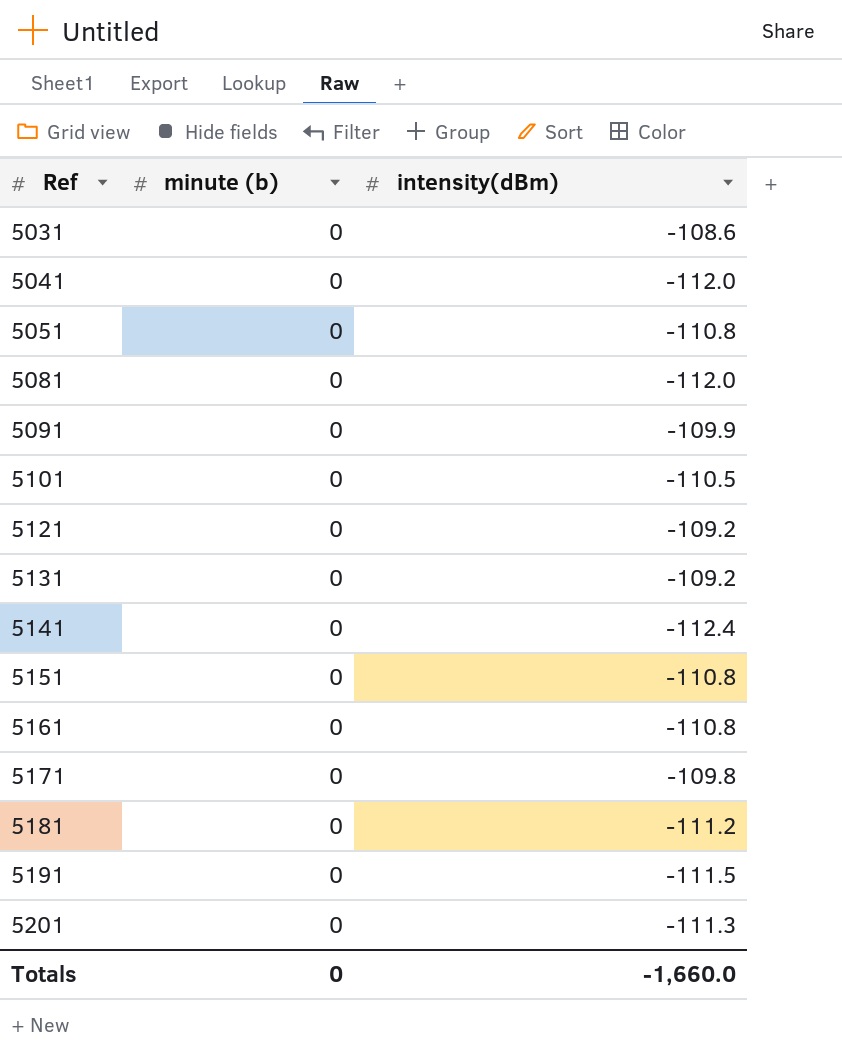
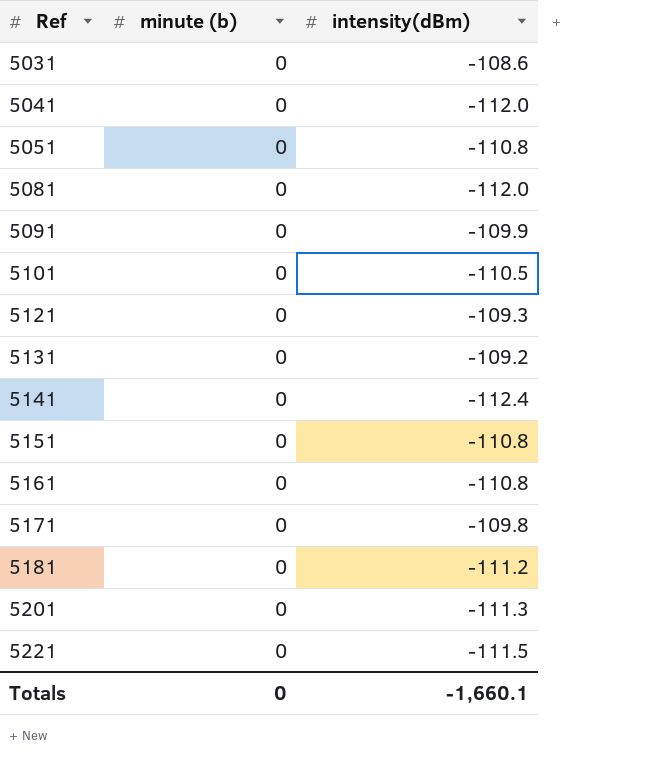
row 5191: 0 | -111.5 -> none
5121 | intensity(dBm): -109.2 -> -109.3
row 5221: none -> 0 | -111.5
Totals | intensity(dBm): -1,660.0 -> -1,660.1

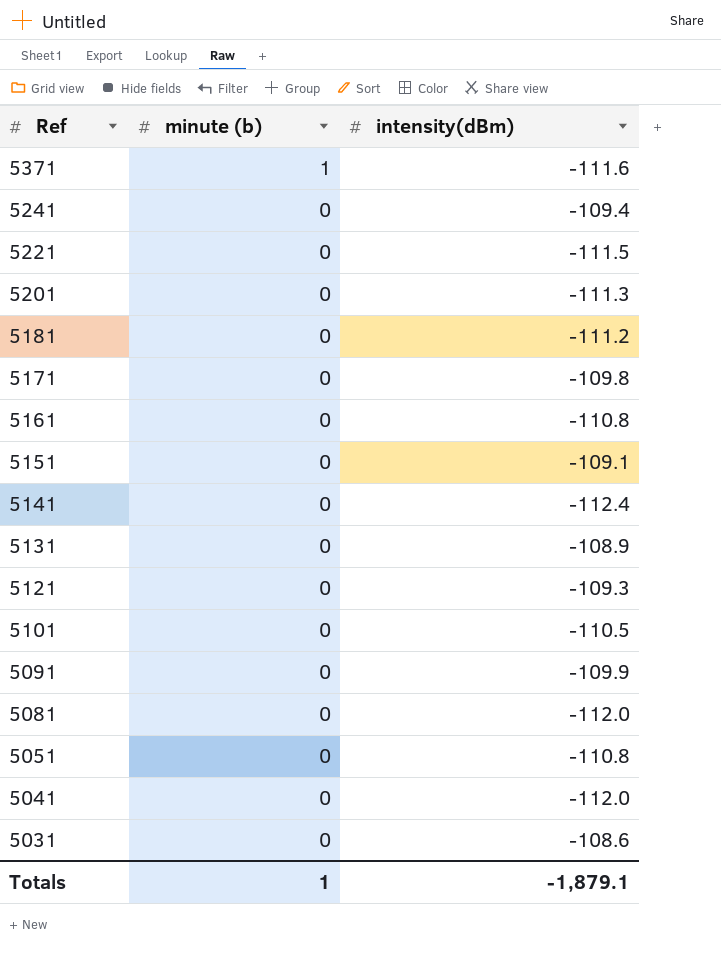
row order: Ref ascending -> Ref descending
row 5371: none -> 1 | -111.6
row 5241: none -> 0 | -109.4
5151 | intensity(dBm): -110.8 -> -109.1
5131 | intensity(dBm): -109.2 -> -108.9
Totals | minute (b): 0 -> 1
Totals | intensity(dBm): -1,660.1 -> -1,879.1

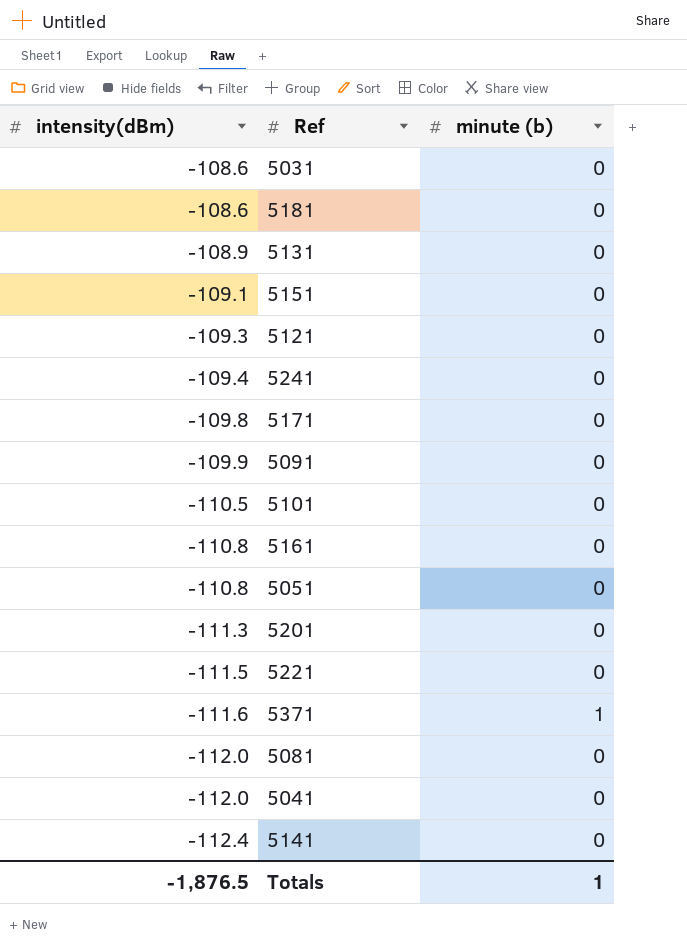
row order: Ref descending -> intensity(dBm) descending
column intensity(dBm) | position: 3 -> 1
5181 | intensity(dBm): -111.2 -> -108.6
Totals | intensity(dBm): -1,879.1 -> -1,876.5

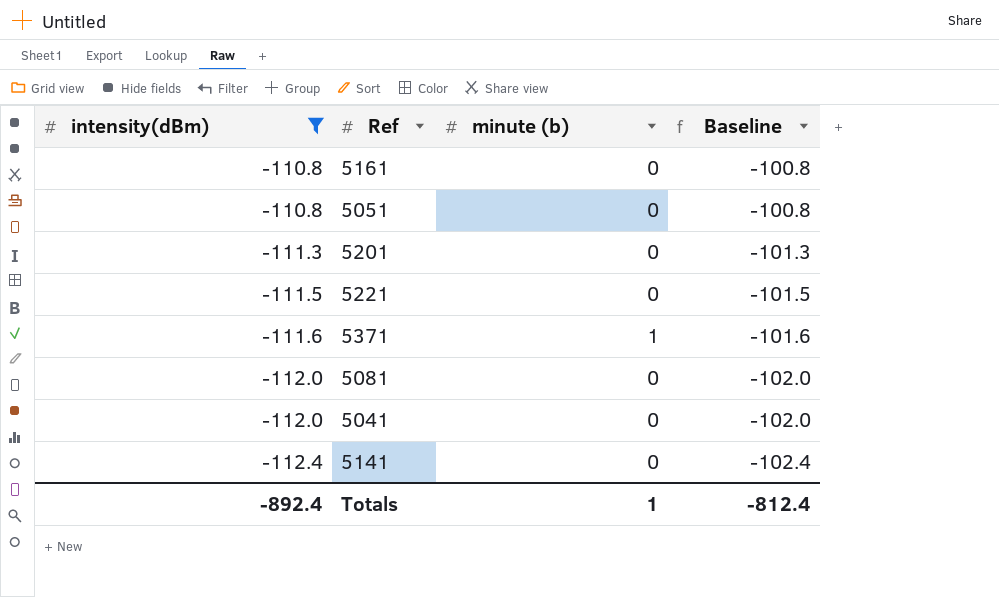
filter: none -> intensity(dBm) <= -110.8
column Baseline | formula: none -> [intensity(dBm)] + 10
Totals | intensity(dBm): -1,876.5 -> -892.4

